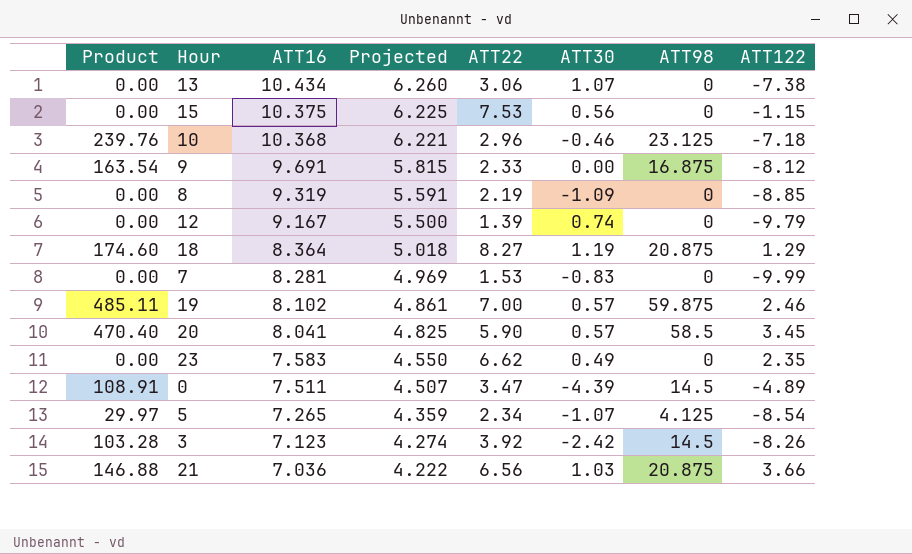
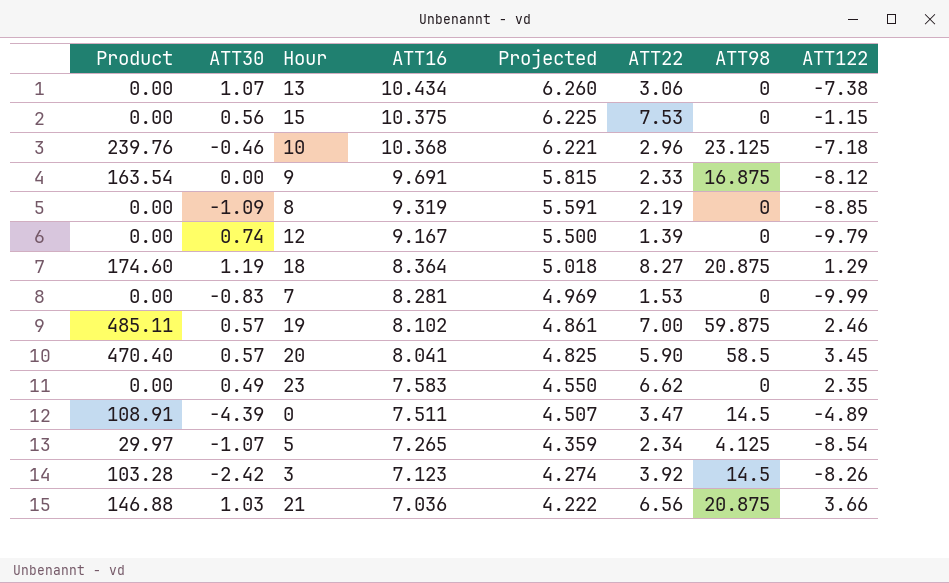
column ATT30 | position: 6 -> 2

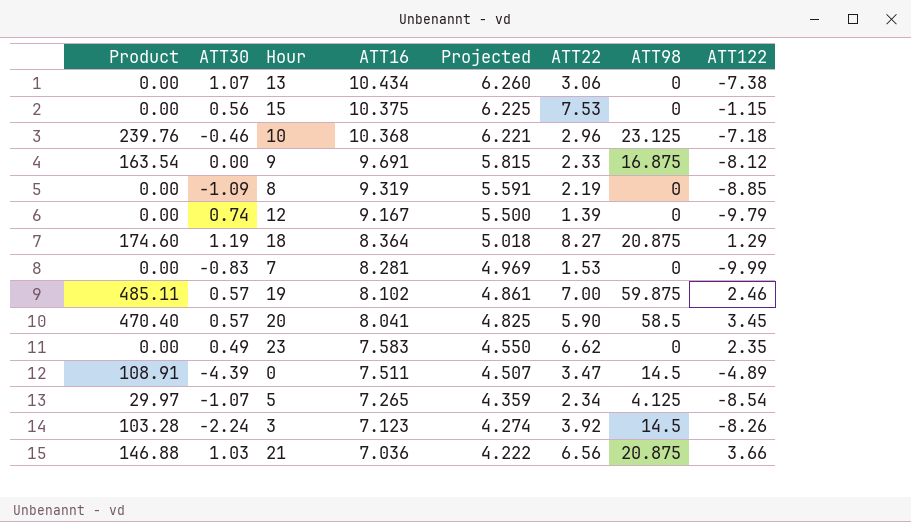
3 | ATT30: -2.42 -> -2.24

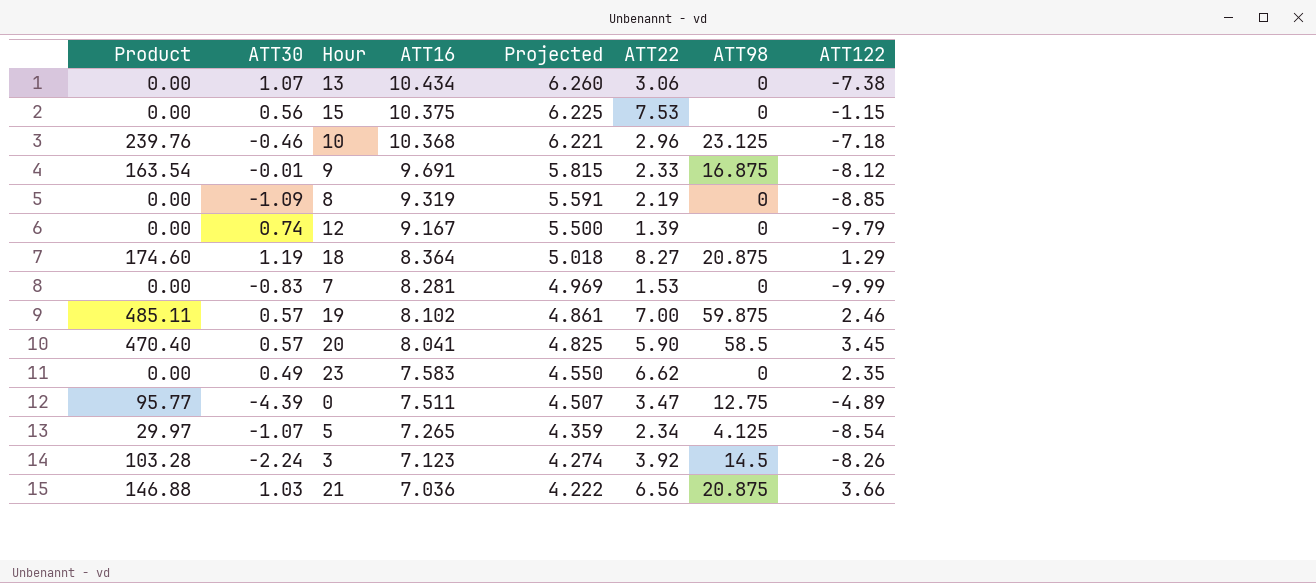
9 | ATT30: 0.00 -> -0.01
0 | Product: 108.91 -> 95.77
0 | ATT98: 14.5 -> 12.75

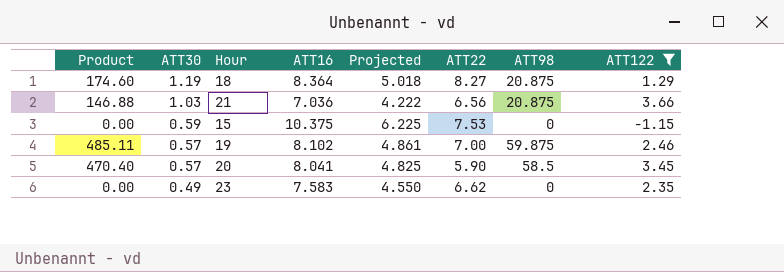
filter: none -> ATT122 >= -1.15
row order: ATT16 descending -> ATT30 descending
15 | ATT30: 0.56 -> 0.59

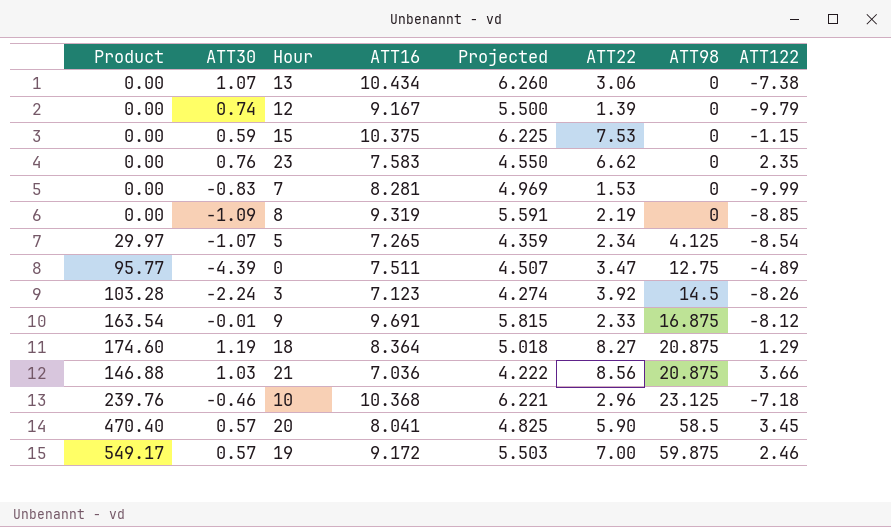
filter: ATT122 >= -1.15 -> none
row order: ATT30 descending -> ATT98 ascending
23 | ATT30: 0.49 -> 0.76
21 | ATT22: 6.56 -> 8.56
19 | Product: 485.11 -> 549.17
19 | ATT16: 8.102 -> 9.172
19 | Projected: 4.861 -> 5.503

